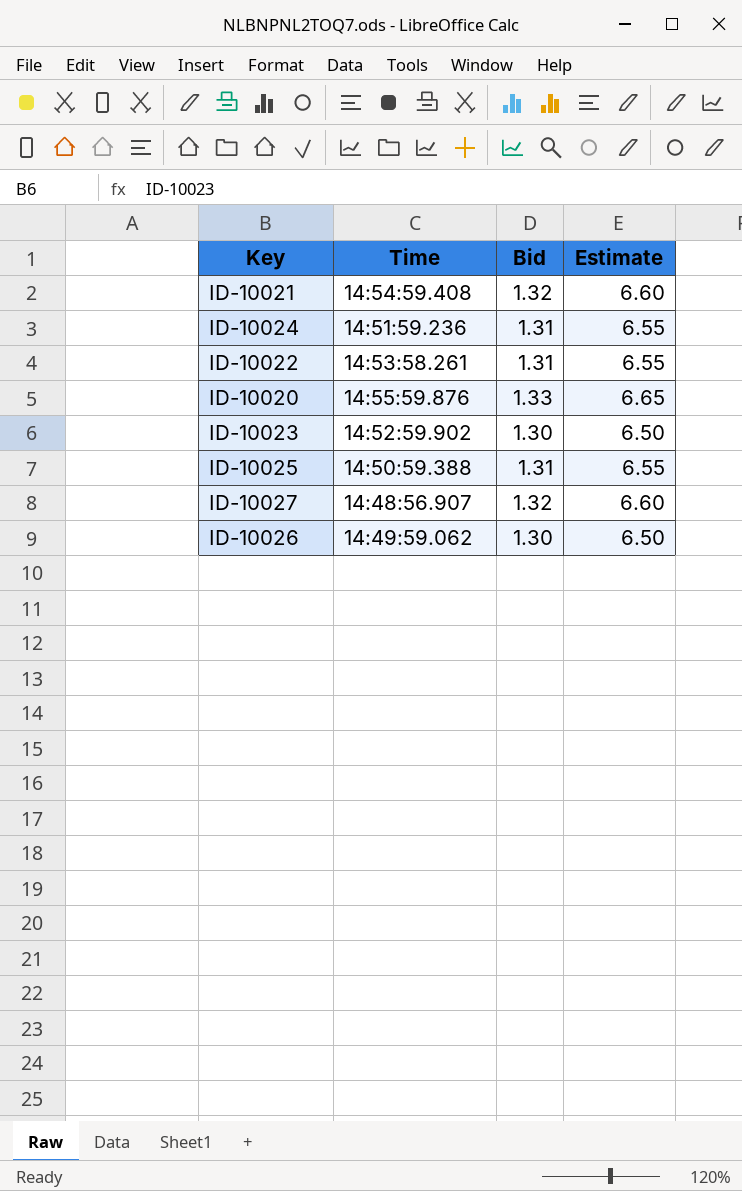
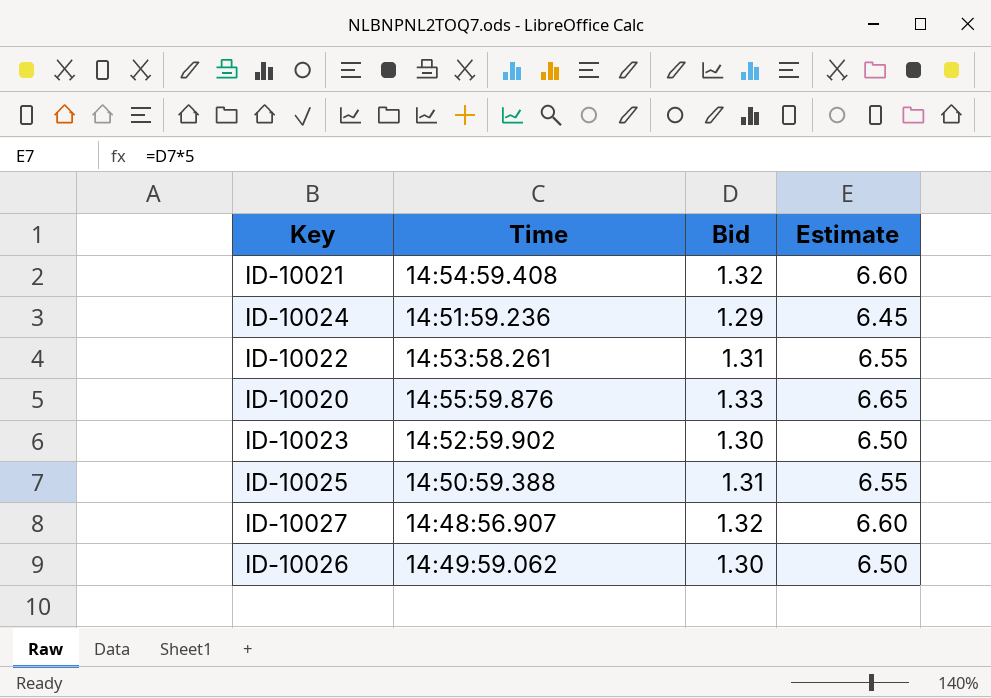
ID-10024 | Bid: 1.31 -> 1.29
ID-10024 | Estimate: 6.55 -> 6.45

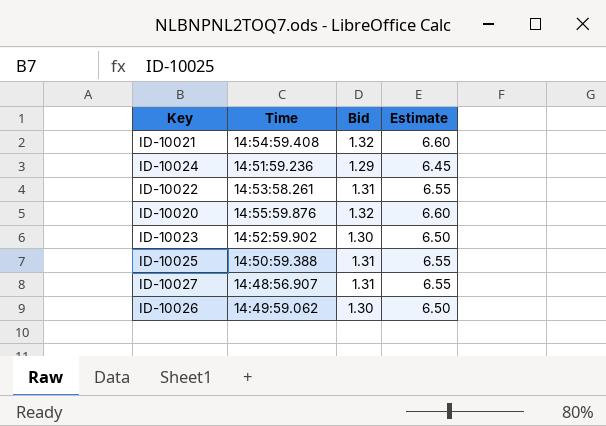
ID-10020 | Bid: 1.33 -> 1.32
ID-10020 | Estimate: 6.65 -> 6.60
ID-10027 | Bid: 1.32 -> 1.31
ID-10027 | Estimate: 6.60 -> 6.55

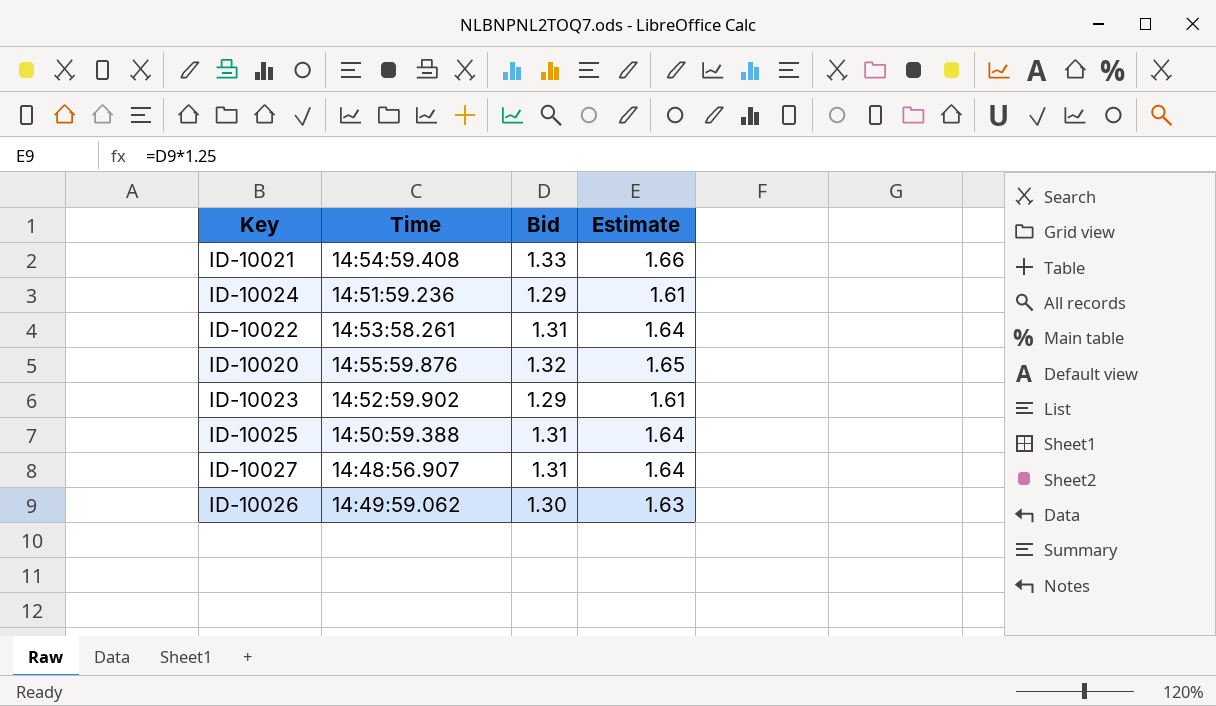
column Estimate | formula: [Bid] * 5 -> [Bid] * 1.25
ID-10021 | Bid: 1.32 -> 1.33
ID-10023 | Bid: 1.30 -> 1.29

